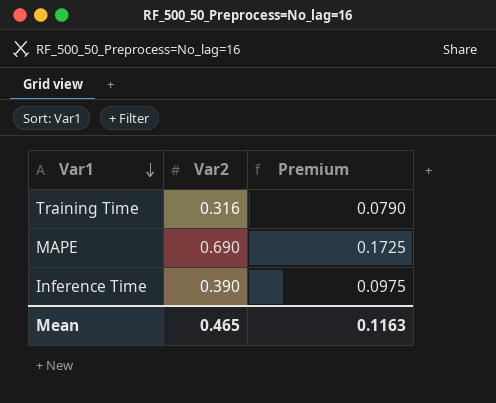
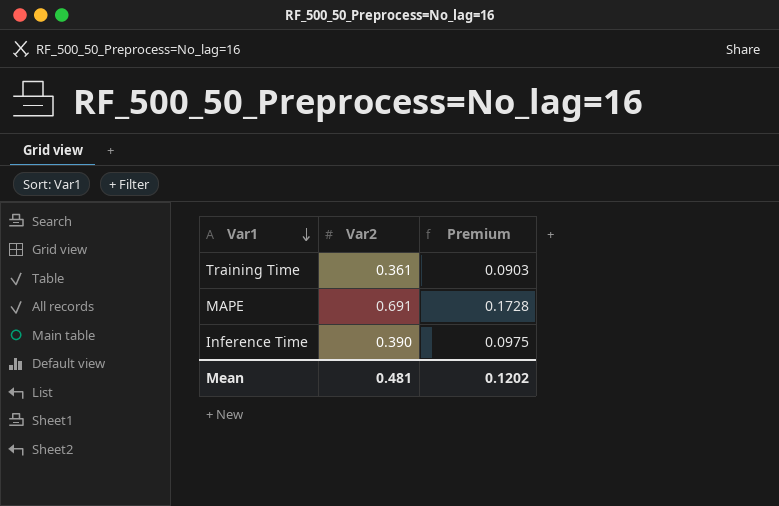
Training Time | Var2: 0.316 -> 0.361
Training Time | Premium: 0.0790 -> 0.0903
MAPE | Var2: 0.690 -> 0.691
MAPE | Premium: 0.1725 -> 0.1728
Mean | Var2: 0.465 -> 0.481
Mean | Premium: 0.1163 -> 0.1202

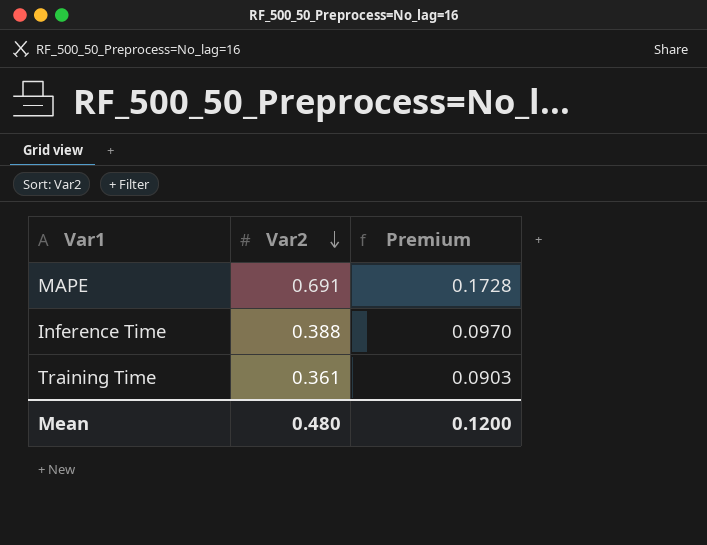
row order: Var1 descending -> Var2 descending
Inference Time | Var2: 0.390 -> 0.388
Inference Time | Premium: 0.0975 -> 0.0970
Mean | Var2: 0.481 -> 0.480
Mean | Premium: 0.1202 -> 0.1200

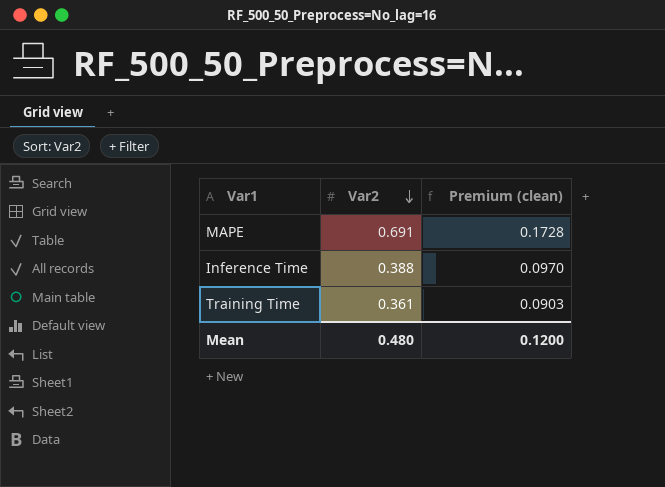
column name: Premium -> Premium (clean)

